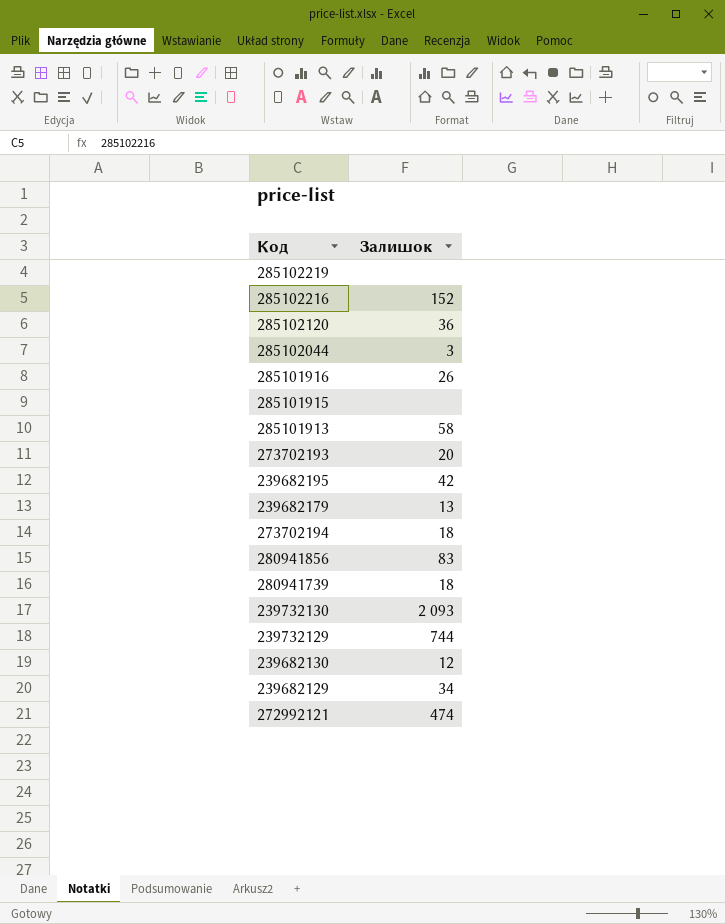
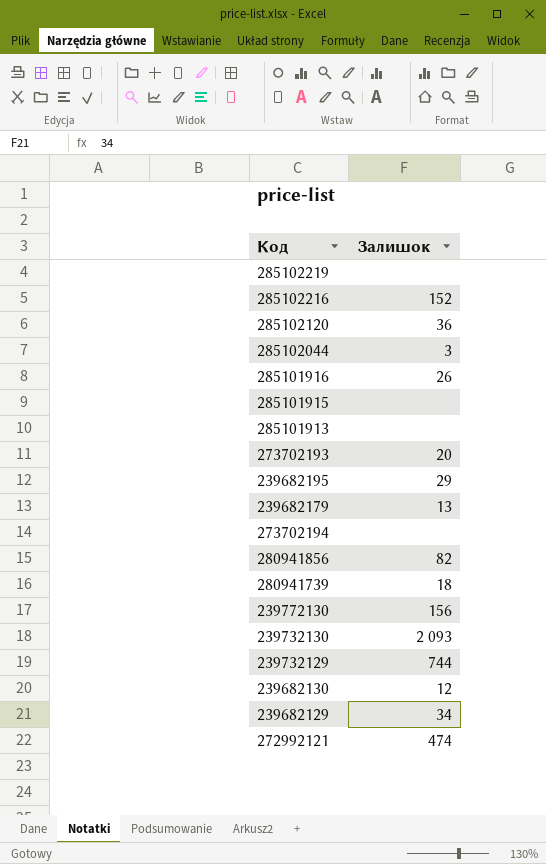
285101913 | Залишок: 58 -> none
239682195 | Залишок: 42 -> 29
273702194 | Залишок: 18 -> none
280941856 | Залишок: 83 -> 82
row 239772130: none -> 156

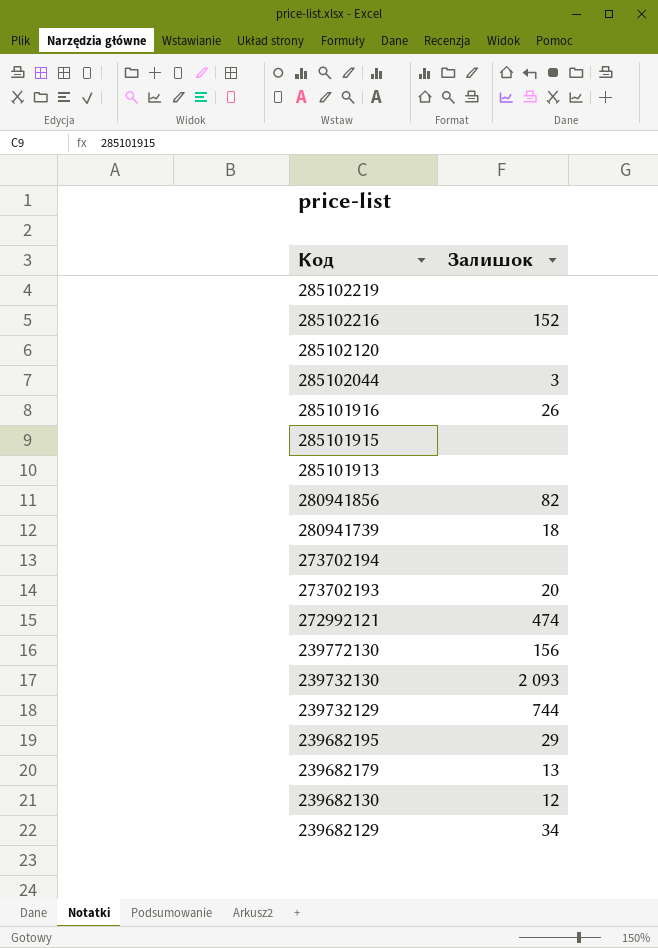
row order: none -> Код descending
285102120 | Залишок: 36 -> none

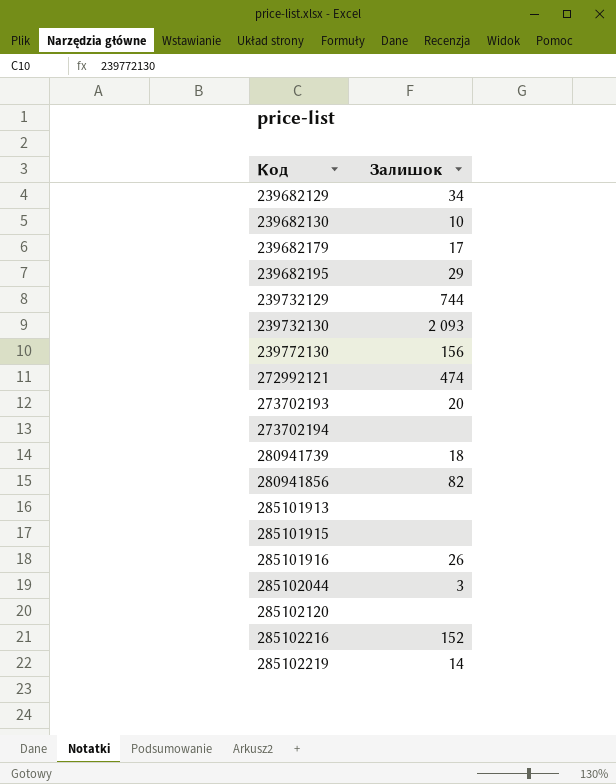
row order: Код descending -> Код ascending
239682130 | Залишок: 12 -> 10
239682179 | Залишок: 13 -> 17
285102219 | Залишок: none -> 14

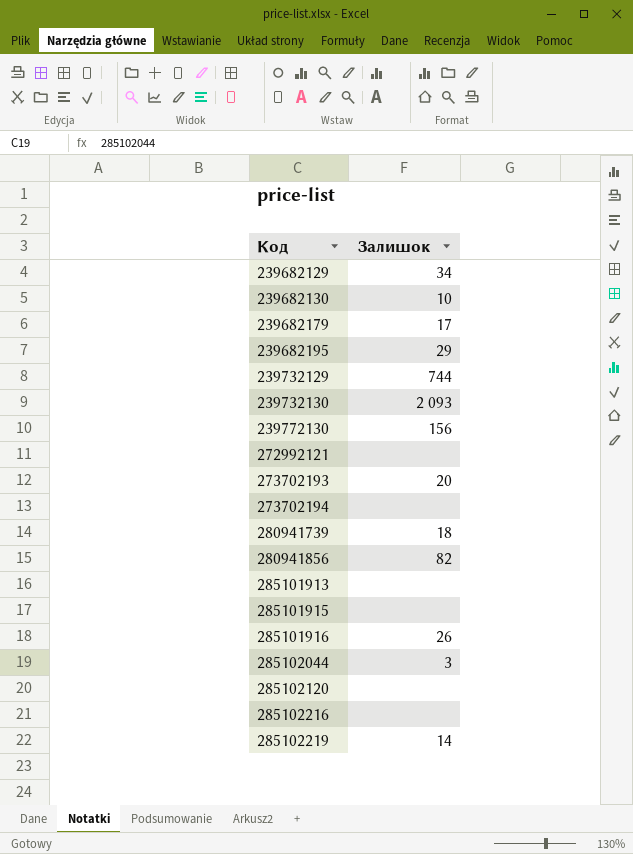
272992121 | Залишок: 474 -> none
285102216 | Залишок: 152 -> none

